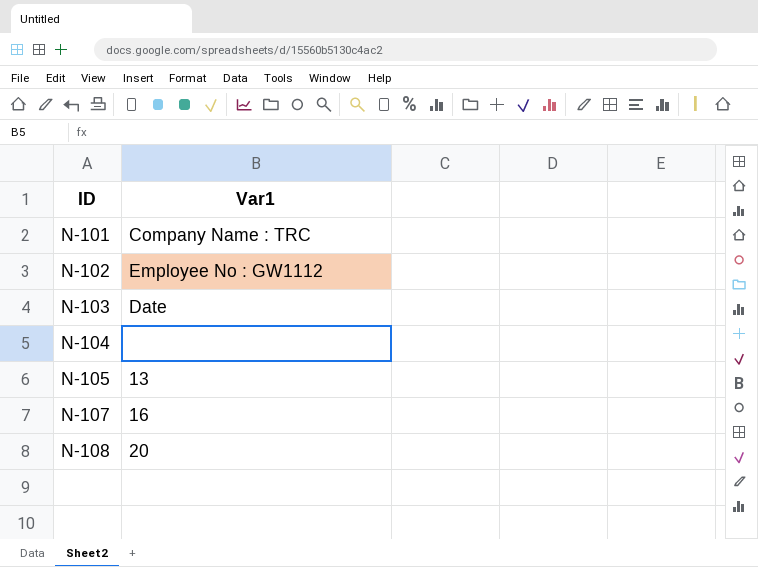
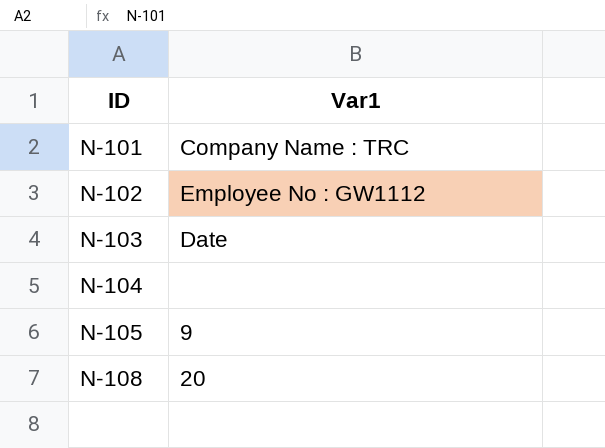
row N-107: 16 -> none
N-105 | Var1: 13 -> 9

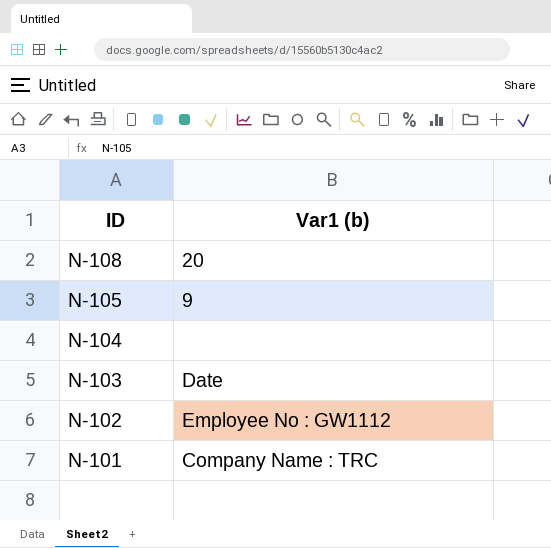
row order: ID ascending -> ID descending
column name: Var1 -> Var1 (b)

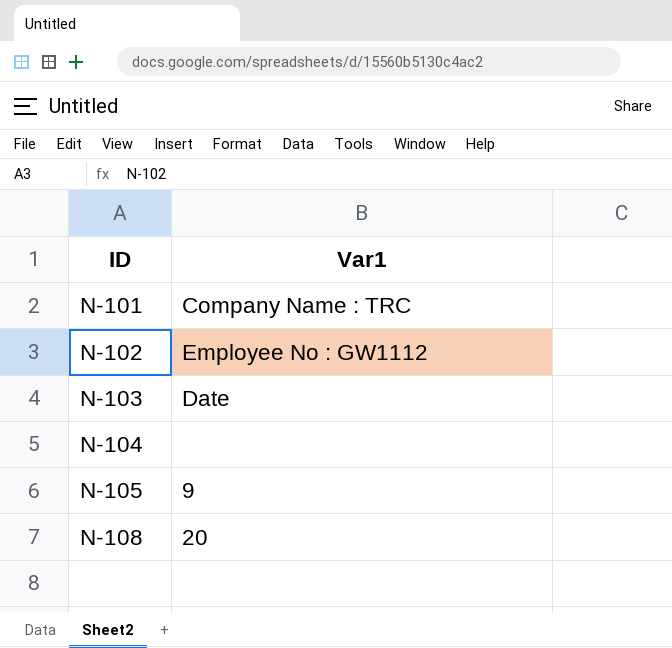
row order: ID descending -> ID ascending
column name: Var1 (b) -> Var1

